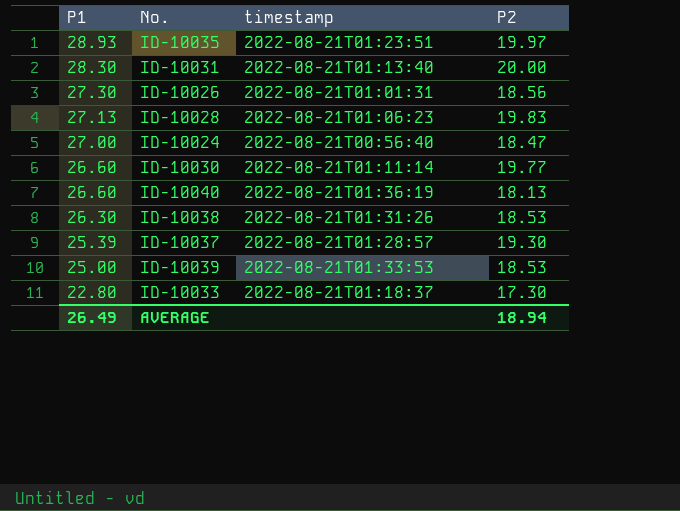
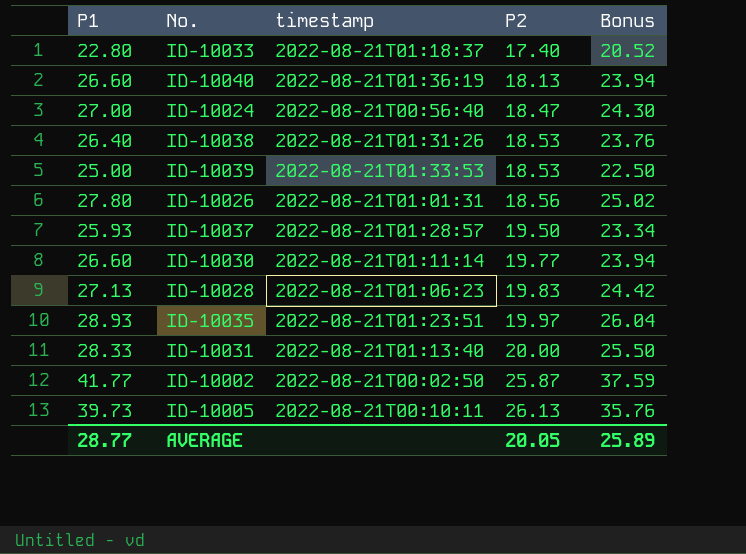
row order: P1 descending -> P2 ascending
column Bonus | formula: none -> [P1] * 0.9
ID-10033 | P2: 17.30 -> 17.40
ID-10038 | P1: 26.30 -> 26.40
ID-10026 | P1: 27.30 -> 27.80
ID-10037 | P1: 25.39 -> 25.93
ID-10037 | P2: 19.30 -> 19.50
ID-10031 | P1: 28.30 -> 28.33
row ID-10002: none -> 41.77 | 2022-08-21T00:02:50 | 25.87 | 37.59
row ID-10005: none -> 39.73 | 2022-08-21T00:10:11 | 26.13 | 35.76
AVERAGE | P1: 26.49 -> 28.77
AVERAGE | P2: 18.94 -> 20.05

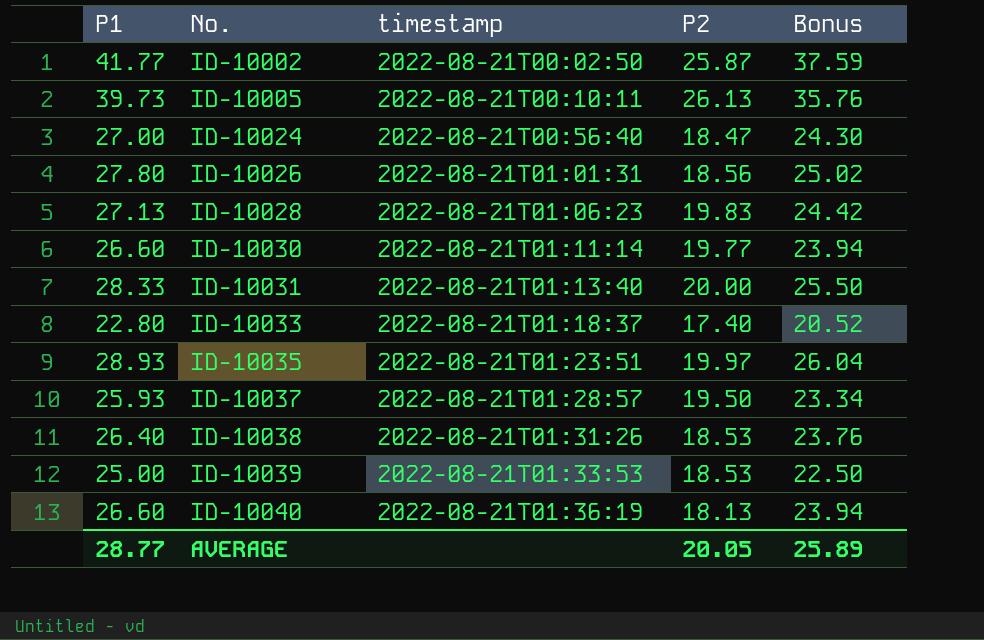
row order: P2 ascending -> No. ascending

